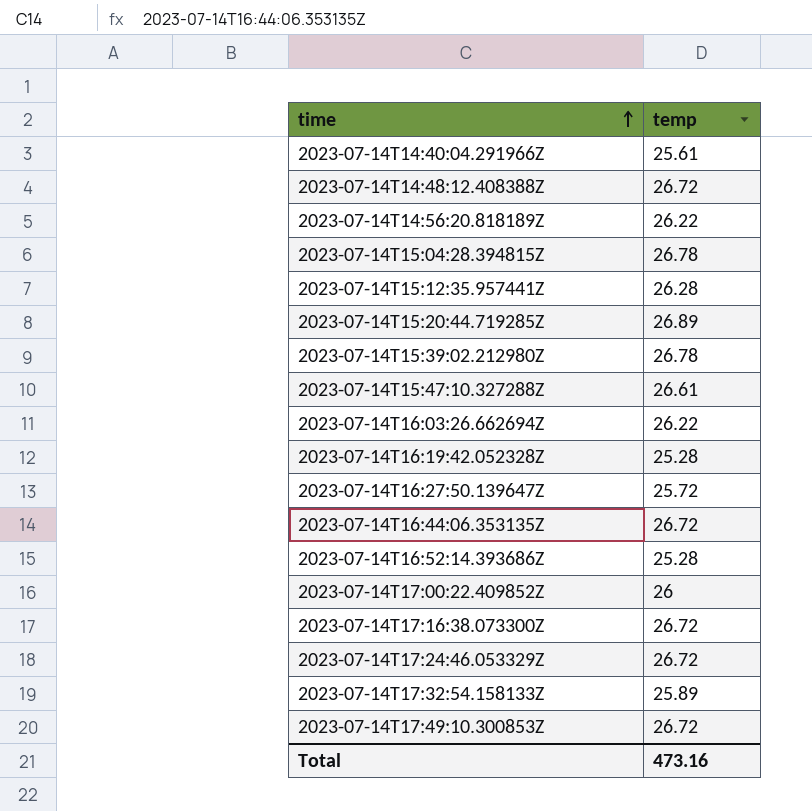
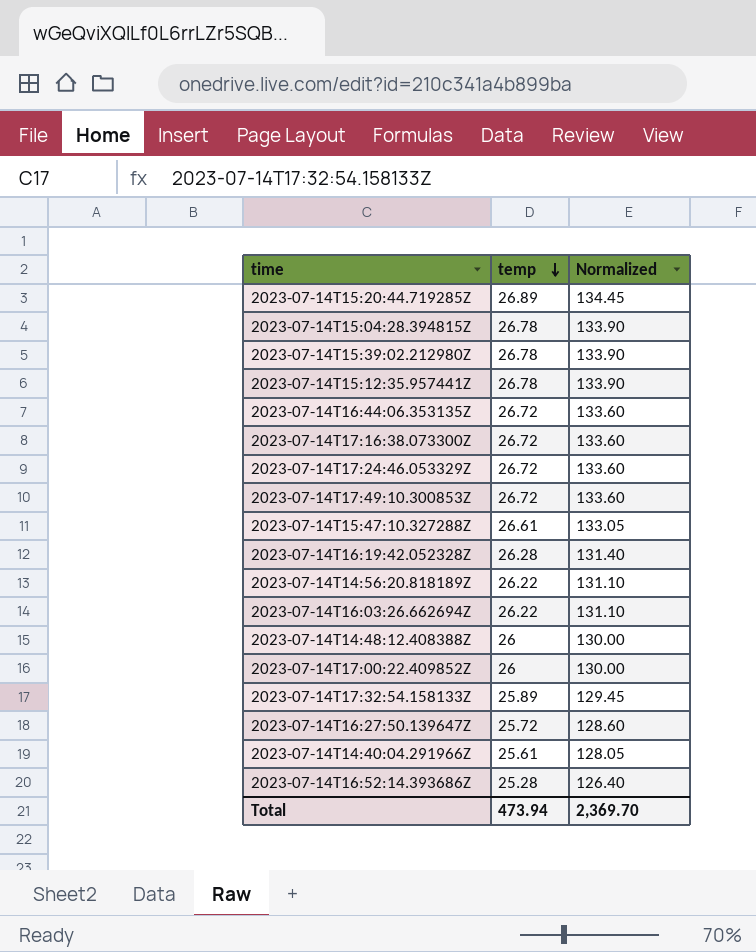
row order: time ascending -> temp descending
column Normalized | formula: none -> [temp] * 5
2023-07-14T15:12:35.957441Z | temp: 26.28 -> 26.78
2023-07-14T16:19:42.052328Z | temp: 25.28 -> 26.28
2023-07-14T14:48:12.408388Z | temp: 26.72 -> 26
Total | temp: 473.16 -> 473.94

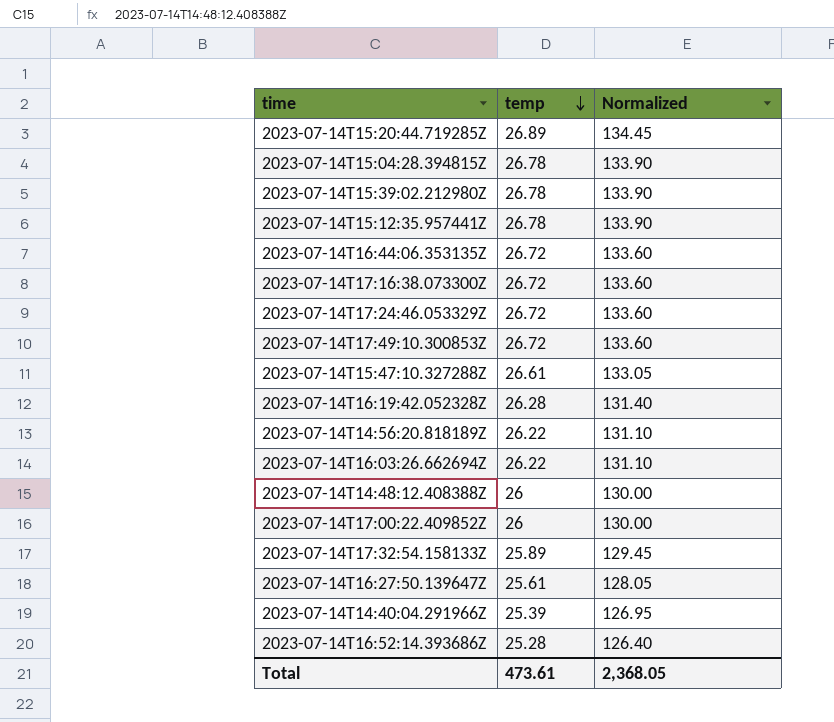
2023-07-14T16:27:50.139647Z | temp: 25.72 -> 25.61
2023-07-14T16:27:50.139647Z | Normalized: 128.60 -> 128.05
2023-07-14T14:40:04.291966Z | temp: 25.61 -> 25.39
2023-07-14T14:40:04.291966Z | Normalized: 128.05 -> 126.95
Total | temp: 473.94 -> 473.61
Total | Normalized: 2,369.70 -> 2,368.05

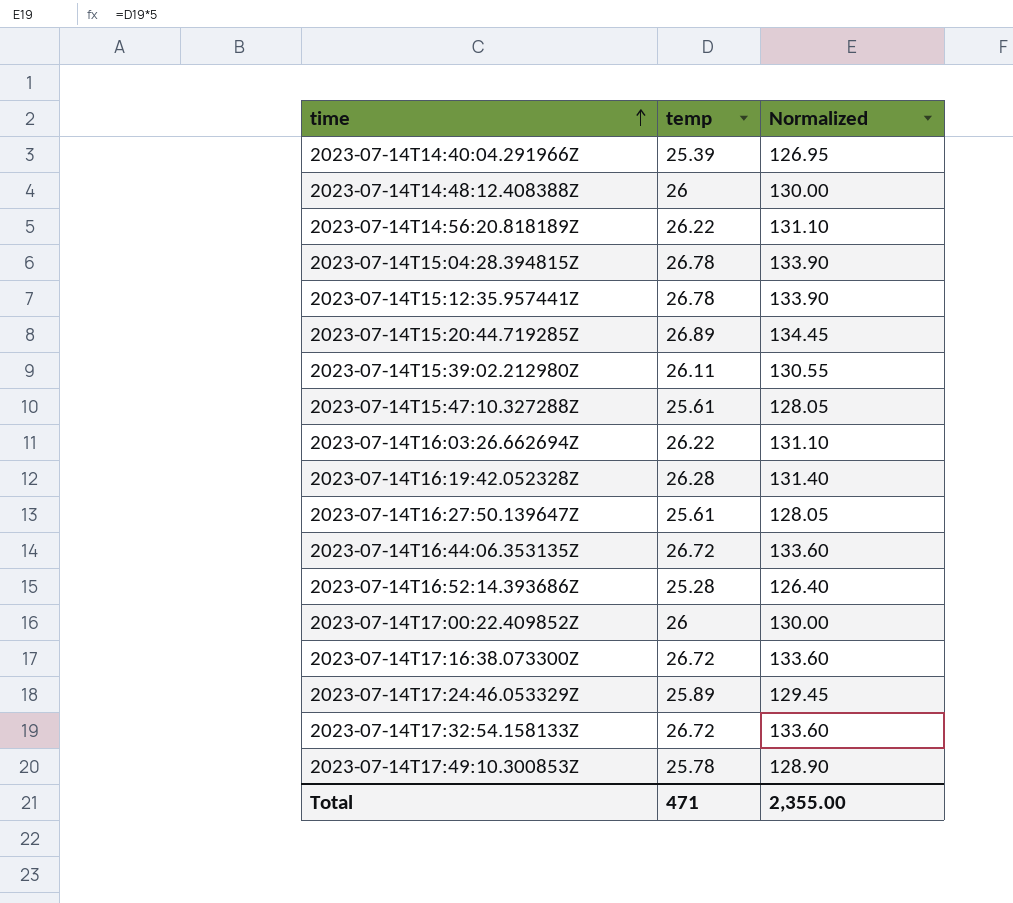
row order: temp descending -> time ascending
2023-07-14T15:39:02.212980Z | temp: 26.78 -> 26.11
2023-07-14T15:39:02.212980Z | Normalized: 133.90 -> 130.55
2023-07-14T15:47:10.327288Z | temp: 26.61 -> 25.61
2023-07-14T15:47:10.327288Z | Normalized: 133.05 -> 128.05
2023-07-14T17:24:46.053329Z | temp: 26.72 -> 25.89
2023-07-14T17:24:46.053329Z | Normalized: 133.60 -> 129.45
2023-07-14T17:32:54.158133Z | temp: 25.89 -> 26.72
2023-07-14T17:32:54.158133Z | Normalized: 129.45 -> 133.60
2023-07-14T17:49:10.300853Z | temp: 26.72 -> 25.78
2023-07-14T17:49:10.300853Z | Normalized: 133.60 -> 128.90
Total | temp: 473.61 -> 471
Total | Normalized: 2,368.05 -> 2,355.00

